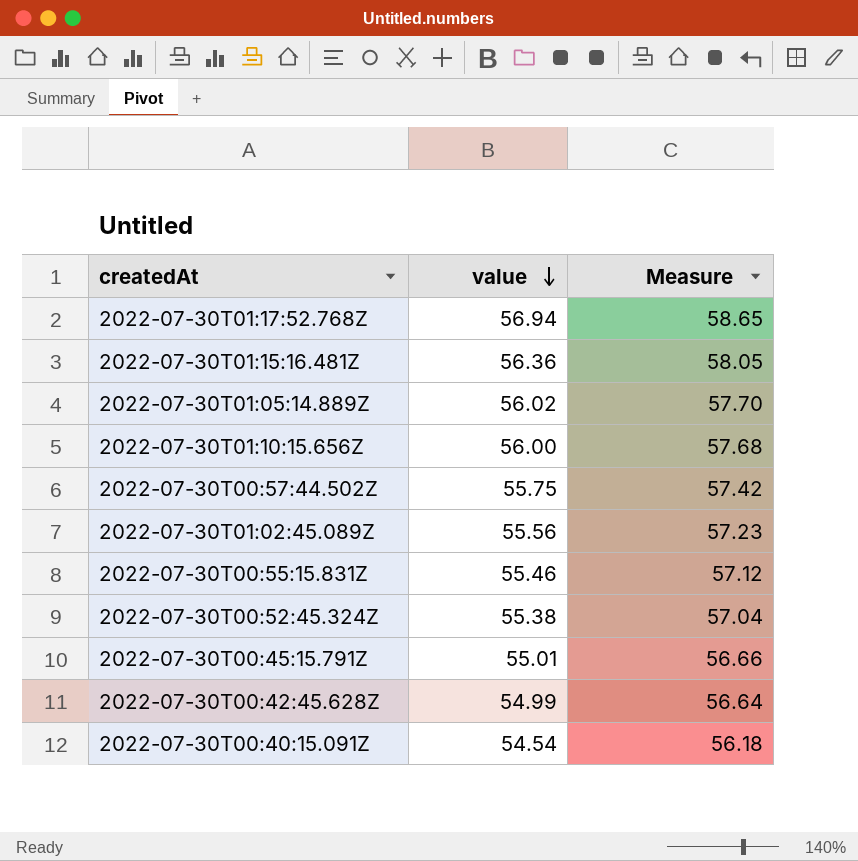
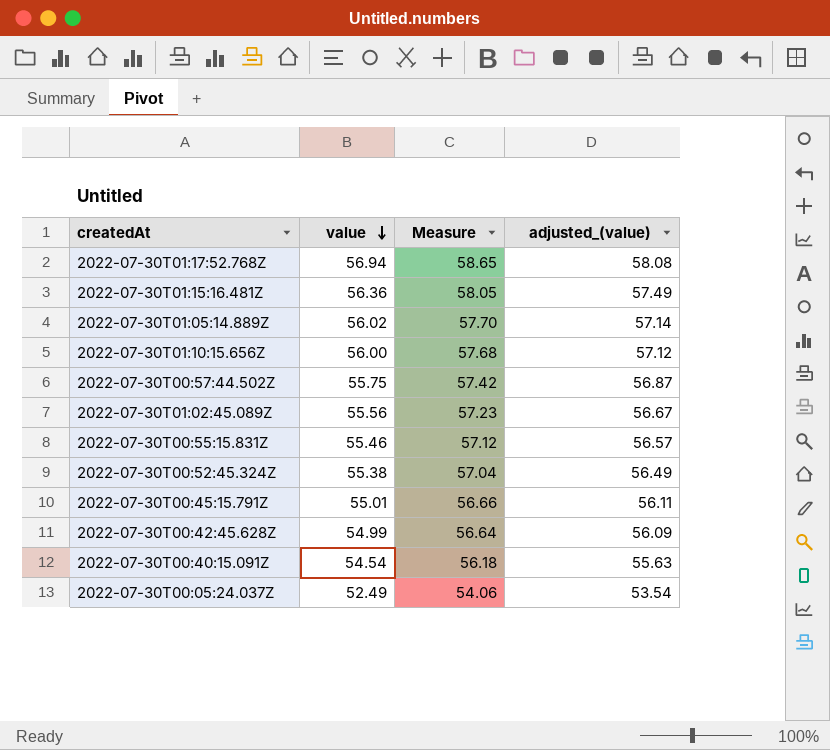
column adjusted_(value) | formula: none -> [value] * 1.02
row 2022-07-30T00:05:24.037Z: none -> 52.49 | 54.06 | 53.54

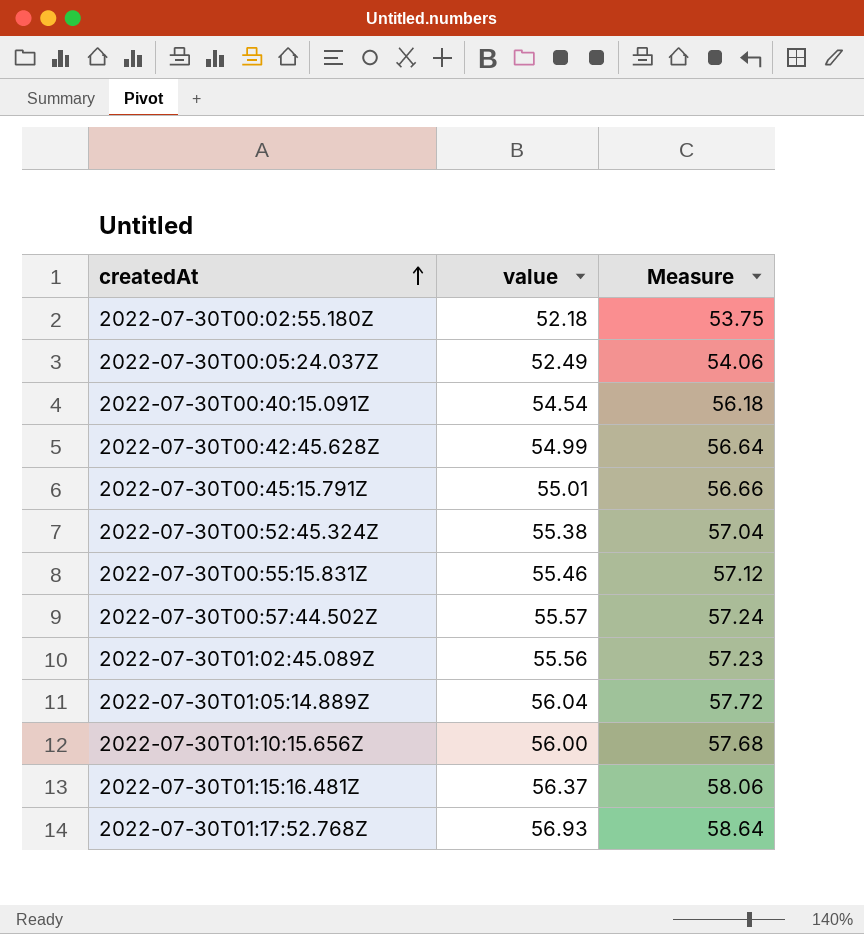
row order: value descending -> createdAt ascending
column adjusted_(value) | formula: [value] * 1.02 -> none
row 2022-07-30T00:02:55.180Z: none -> 52.18 | 53.75
2022-07-30T00:57:44.502Z | value: 55.75 -> 55.57
2022-07-30T00:57:44.502Z | Measure: 57.42 -> 57.24
2022-07-30T01:05:14.889Z | value: 56.02 -> 56.04
2022-07-30T01:05:14.889Z | Measure: 57.70 -> 57.72
2022-07-30T01:15:16.481Z | value: 56.36 -> 56.37
2022-07-30T01:15:16.481Z | Measure: 58.05 -> 58.06
2022-07-30T01:17:52.768Z | value: 56.94 -> 56.93
2022-07-30T01:17:52.768Z | Measure: 58.65 -> 58.64

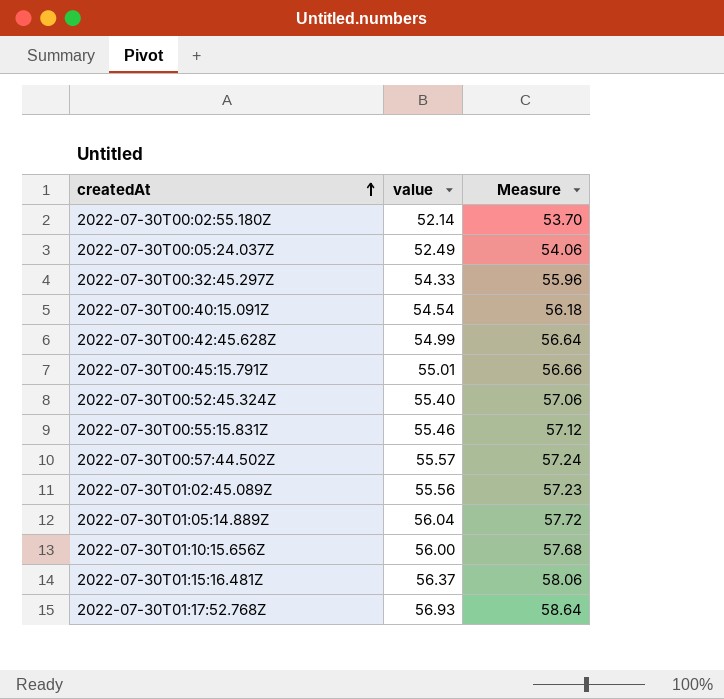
2022-07-30T00:02:55.180Z | value: 52.18 -> 52.14
2022-07-30T00:02:55.180Z | Measure: 53.75 -> 53.70
row 2022-07-30T00:32:45.297Z: none -> 54.33 | 55.96
2022-07-30T00:52:45.324Z | value: 55.38 -> 55.40
2022-07-30T00:52:45.324Z | Measure: 57.04 -> 57.06

